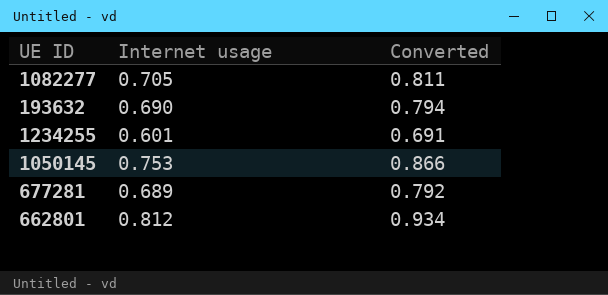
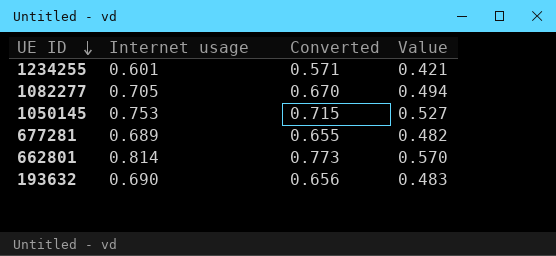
row order: none -> UE ID descending
column Converted | formula: [Internet usage] * 1.15 -> [Internet usage] * 0.95
column Value | formula: none -> [Internet usage] * 0.7
662801 | Internet usage: 0.812 -> 0.814

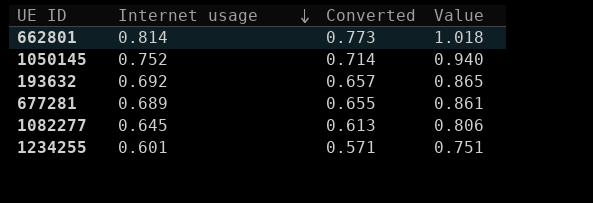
row order: UE ID descending -> Internet usage descending
column Value | formula: [Internet usage] * 0.7 -> [Internet usage] * 1.25
1050145 | Internet usage: 0.753 -> 0.752
1050145 | Converted: 0.715 -> 0.714
193632 | Internet usage: 0.690 -> 0.692
193632 | Converted: 0.656 -> 0.657
1082277 | Internet usage: 0.705 -> 0.645
1082277 | Converted: 0.670 -> 0.613

